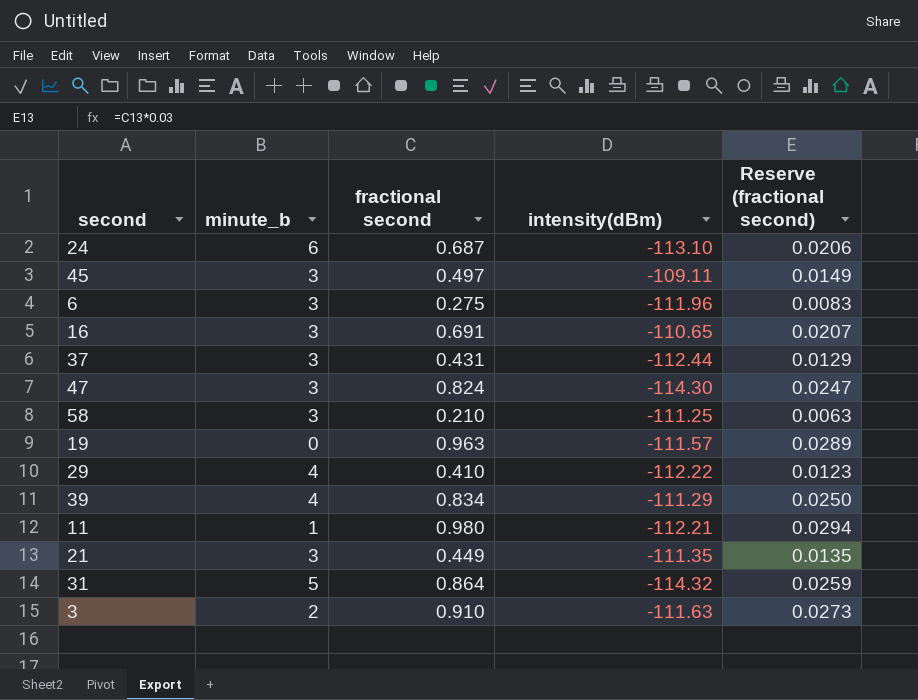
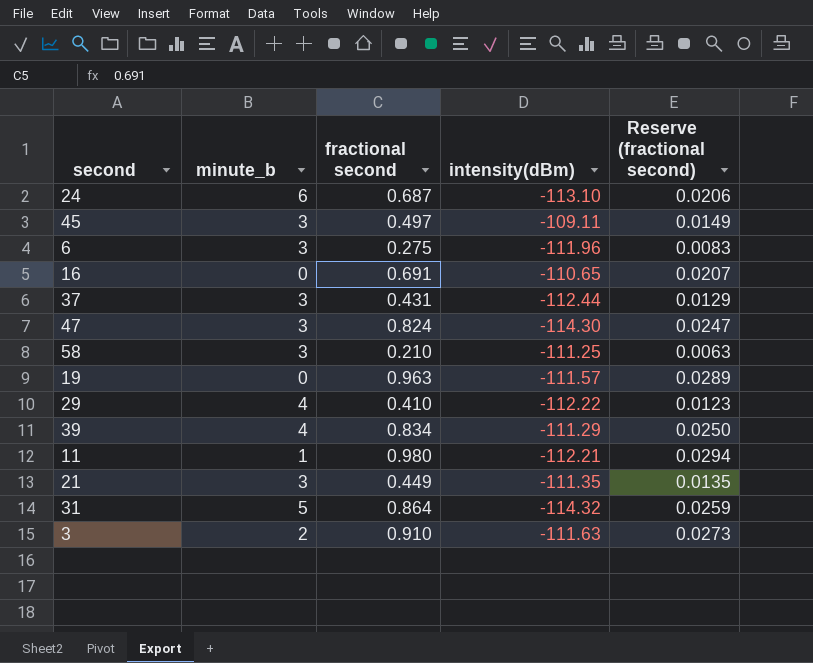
16 | minute_b: 3 -> 0

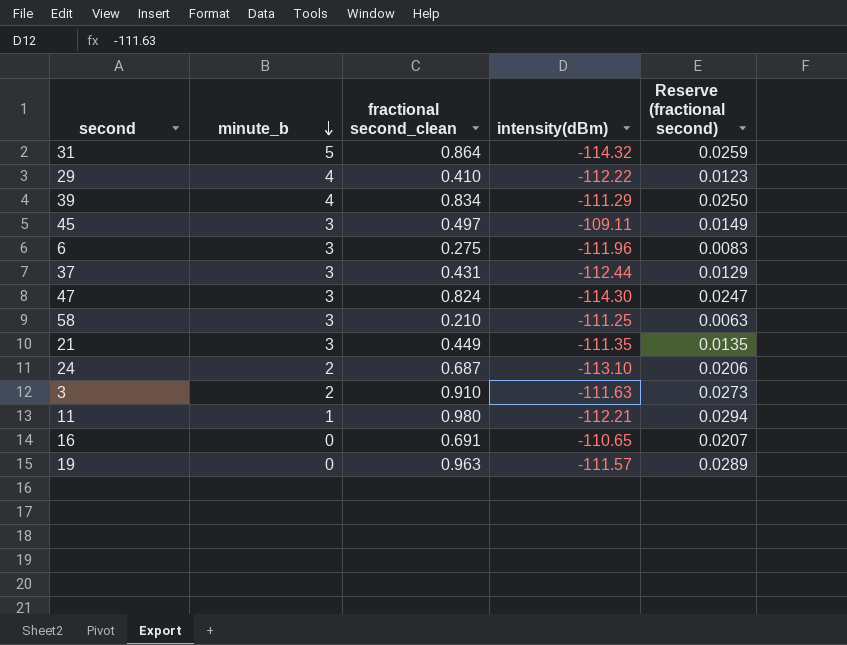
row order: none -> minute_b descending
column name: fractional second -> fractional second_clean
24 | minute_b: 6 -> 2

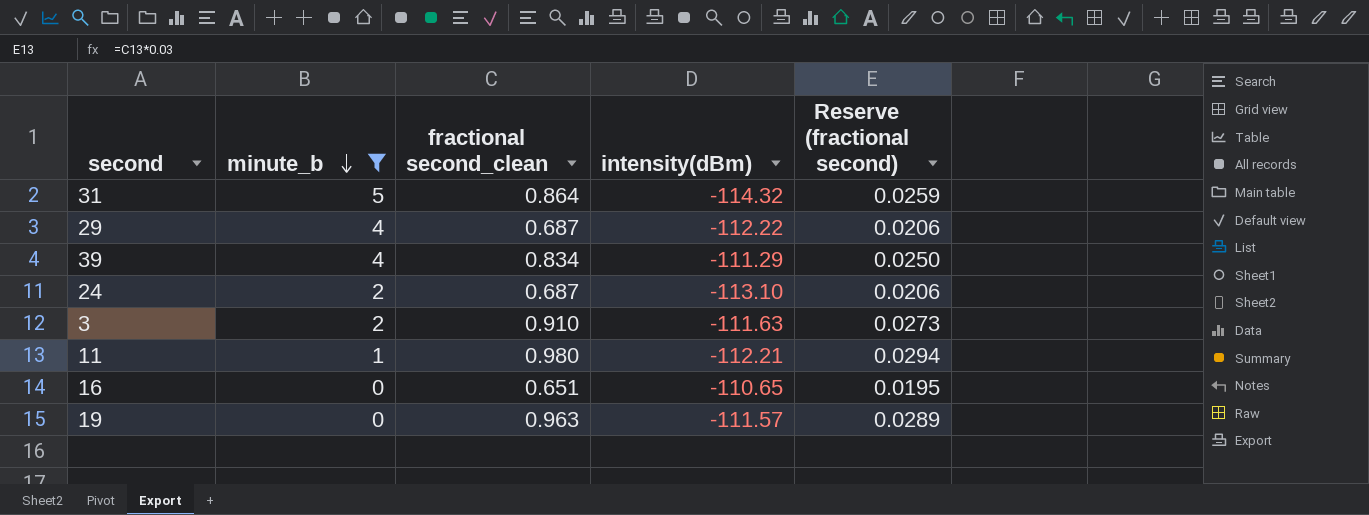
filter: none -> minute_b != 3
29 | fractional second_clean: 0.410 -> 0.687
29 | Reserve (fractional second): 0.0123 -> 0.0206
16 | fractional second_clean: 0.691 -> 0.651
16 | Reserve (fractional second): 0.0207 -> 0.0195

